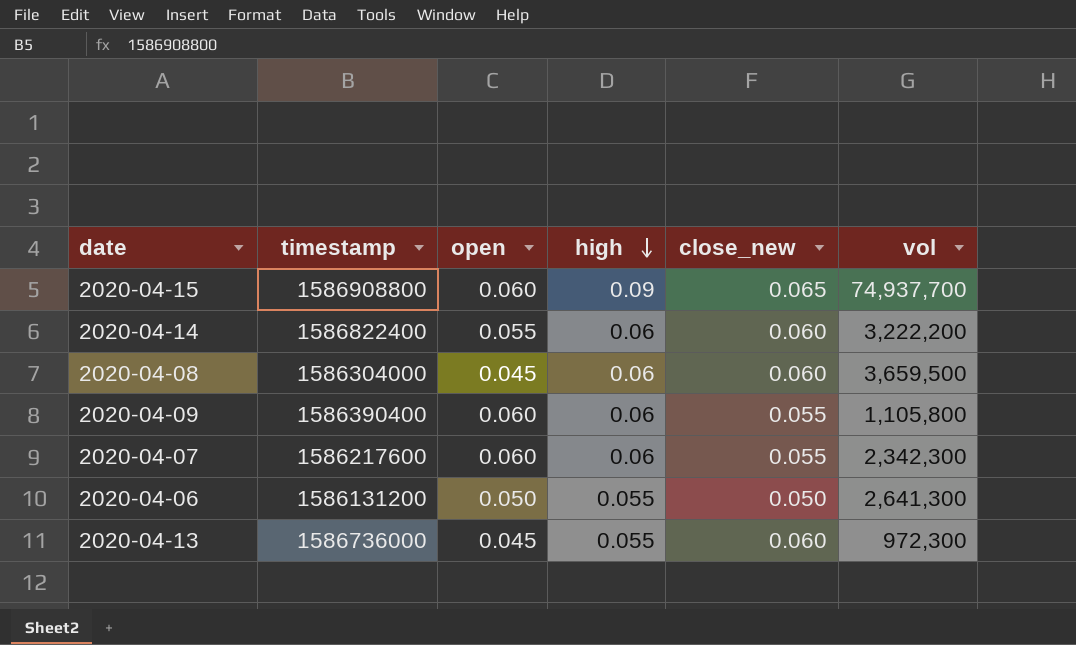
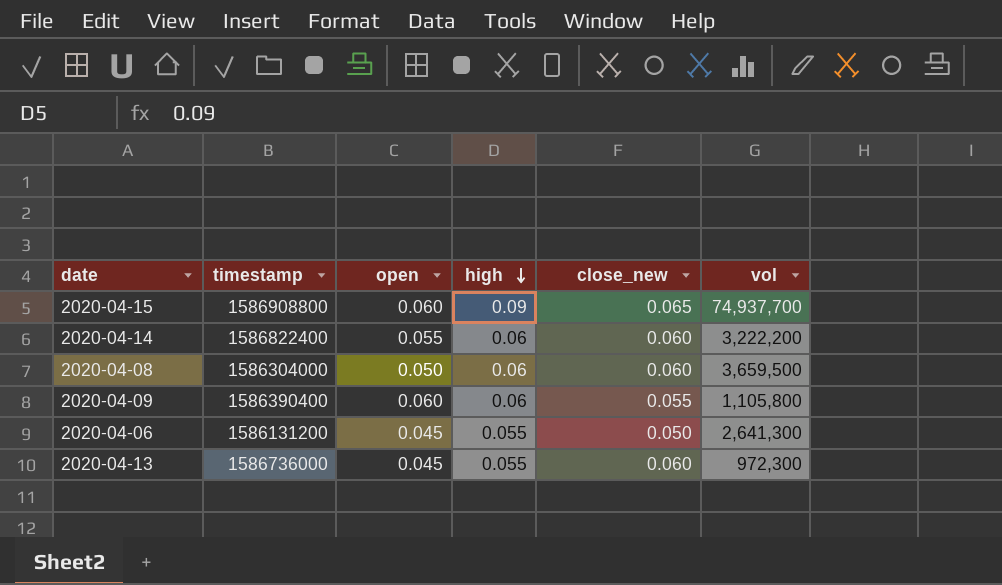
row 2020-04-07: 1586217600 | 0.060 | 0.06 | 0.055 | 2,342,300 -> none
2020-04-08 | open: 0.045 -> 0.050
2020-04-06 | open: 0.050 -> 0.045

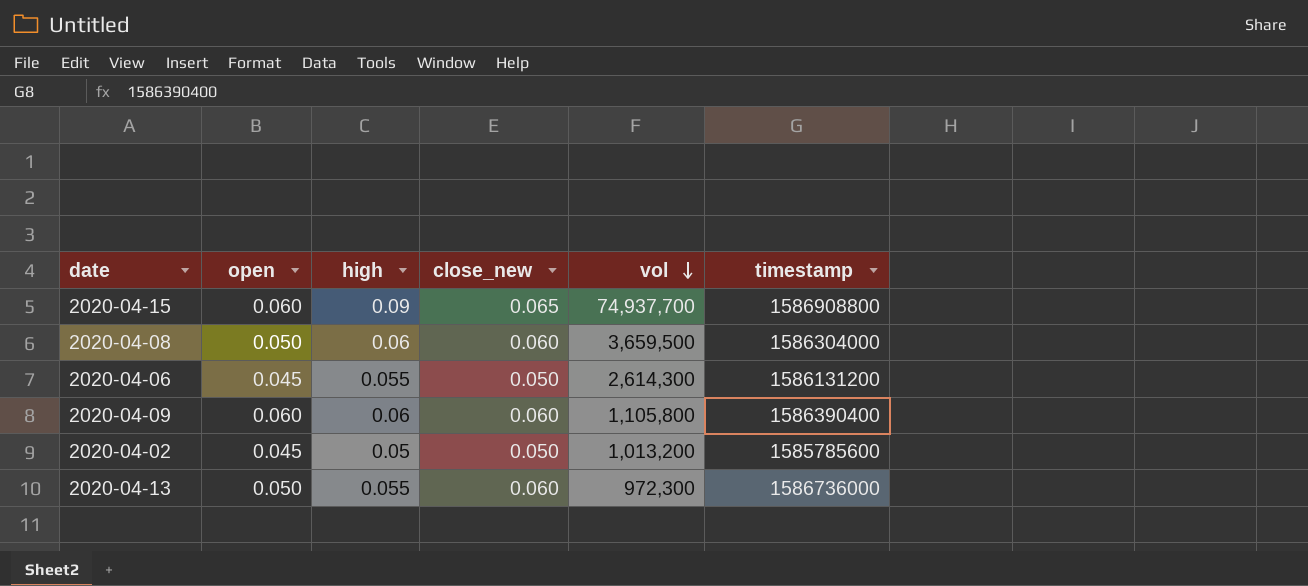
row order: high descending -> vol descending
column timestamp | position: 2 -> 6
row 2020-04-14: 1586822400 | 0.055 | 0.06 | 0.060 | 3,222,200 -> none
2020-04-06 | vol: 2,641,300 -> 2,614,300
2020-04-09 | close_new: 0.055 -> 0.060
row 2020-04-02: none -> 0.045 | 0.05 | 0.050 | 1,013,200 | 1585785600
2020-04-13 | open: 0.045 -> 0.050

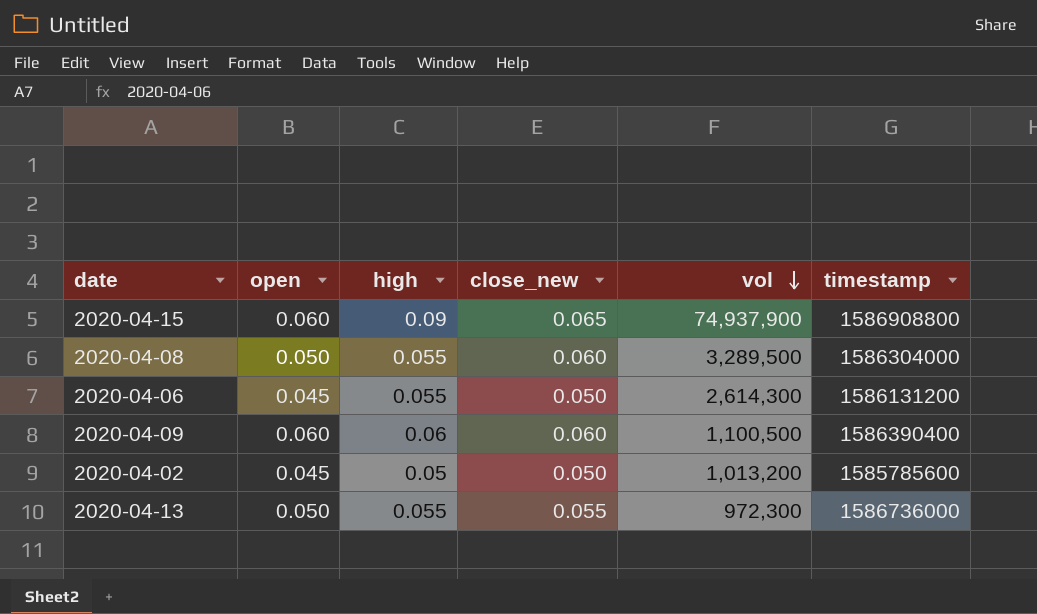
2020-04-15 | vol: 74,937,700 -> 74,937,900
2020-04-08 | high: 0.06 -> 0.055
2020-04-08 | vol: 3,659,500 -> 3,289,500
2020-04-09 | vol: 1,105,800 -> 1,100,500
2020-04-13 | close_new: 0.060 -> 0.055

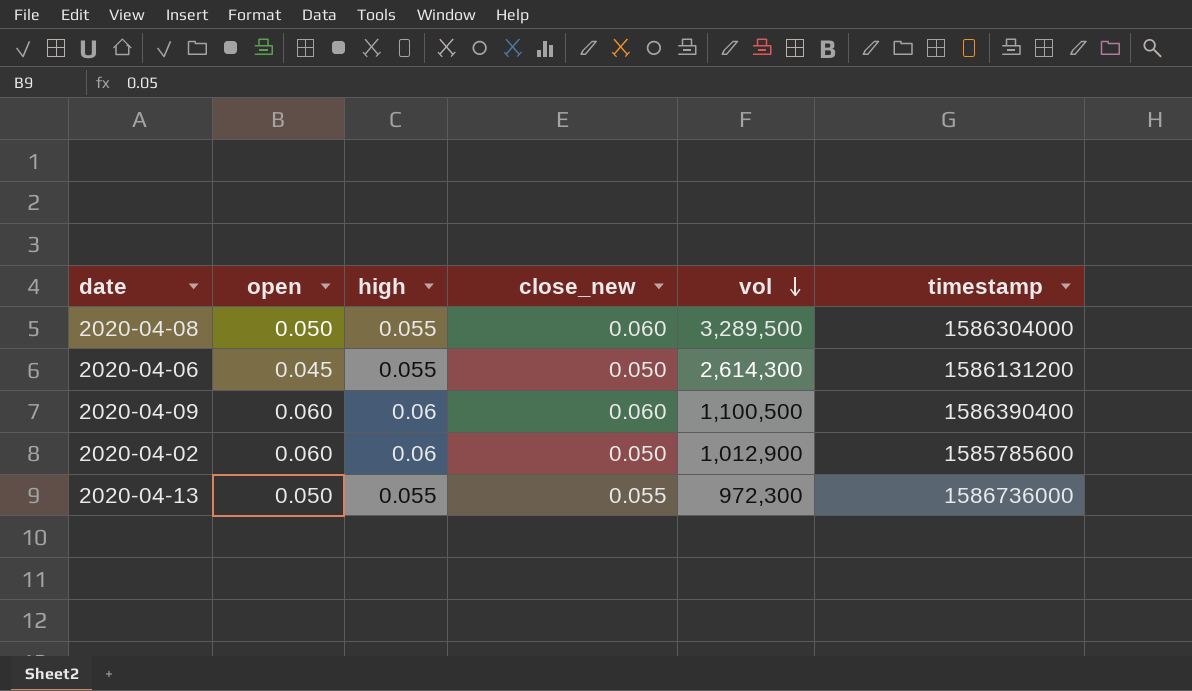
row 2020-04-15: 0.060 | 0.09 | 0.065 | 74,937,900 | 1586908800 -> none
2020-04-02 | open: 0.045 -> 0.060
2020-04-02 | high: 0.05 -> 0.06
2020-04-02 | vol: 1,013,200 -> 1,012,900

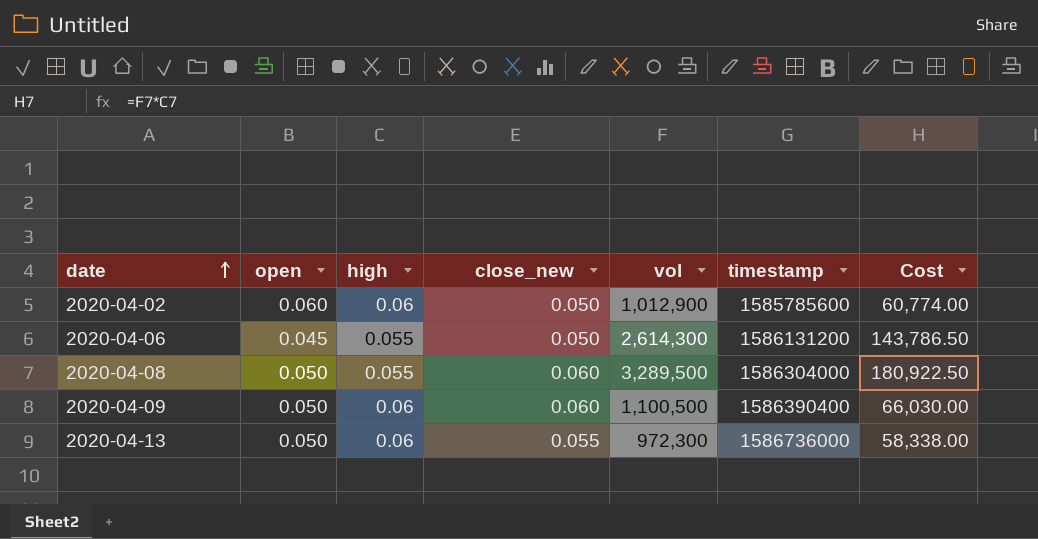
row order: vol descending -> date ascending
column Cost | formula: none -> [high] * [vol]
2020-04-09 | open: 0.060 -> 0.050
2020-04-13 | high: 0.055 -> 0.06

